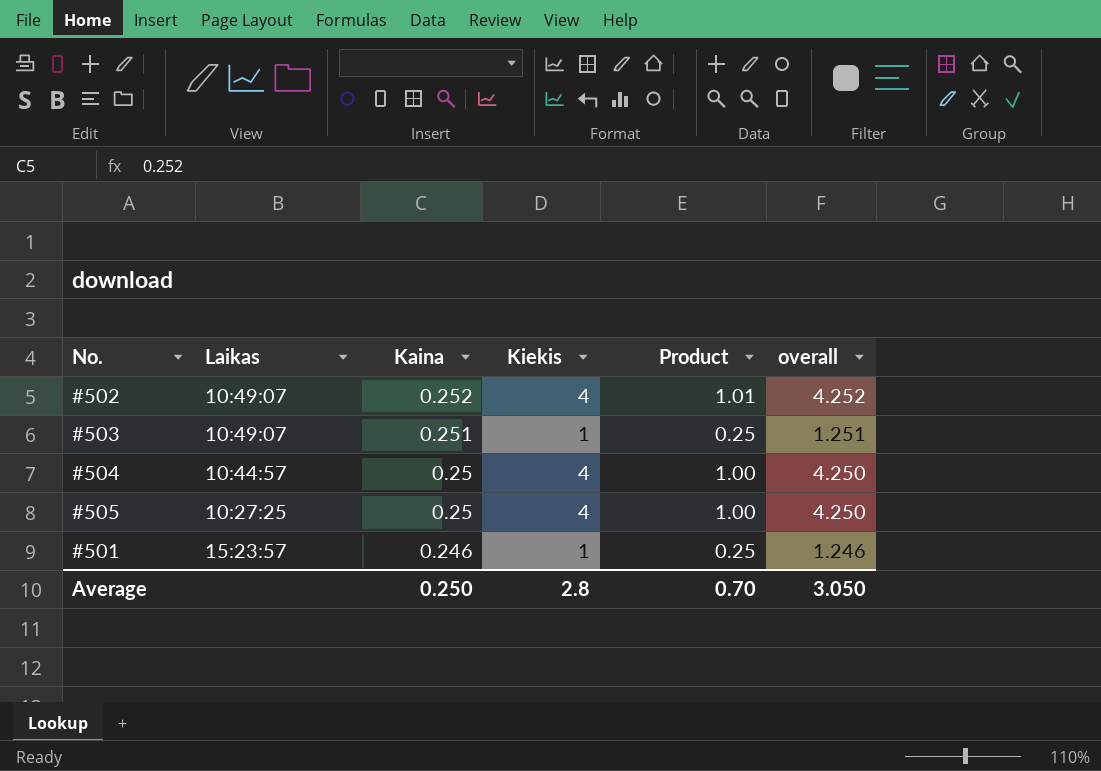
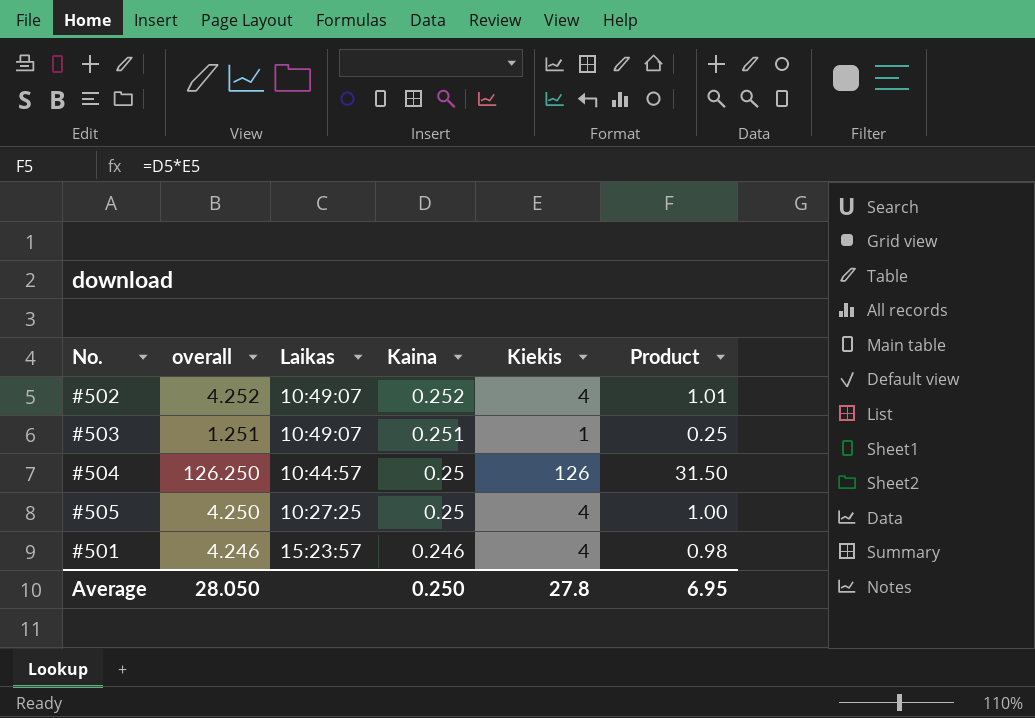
column overall | position: 6 -> 2
#504 | overall: 4.250 -> 126.250
#504 | Kiekis: 4 -> 126
#504 | Product: 1.00 -> 31.50
#501 | overall: 1.246 -> 4.246
#501 | Kiekis: 1 -> 4
#501 | Product: 0.25 -> 0.98
Average | overall: 3.050 -> 28.050
Average | Kiekis: 2.8 -> 27.8
Average | Product: 0.70 -> 6.95

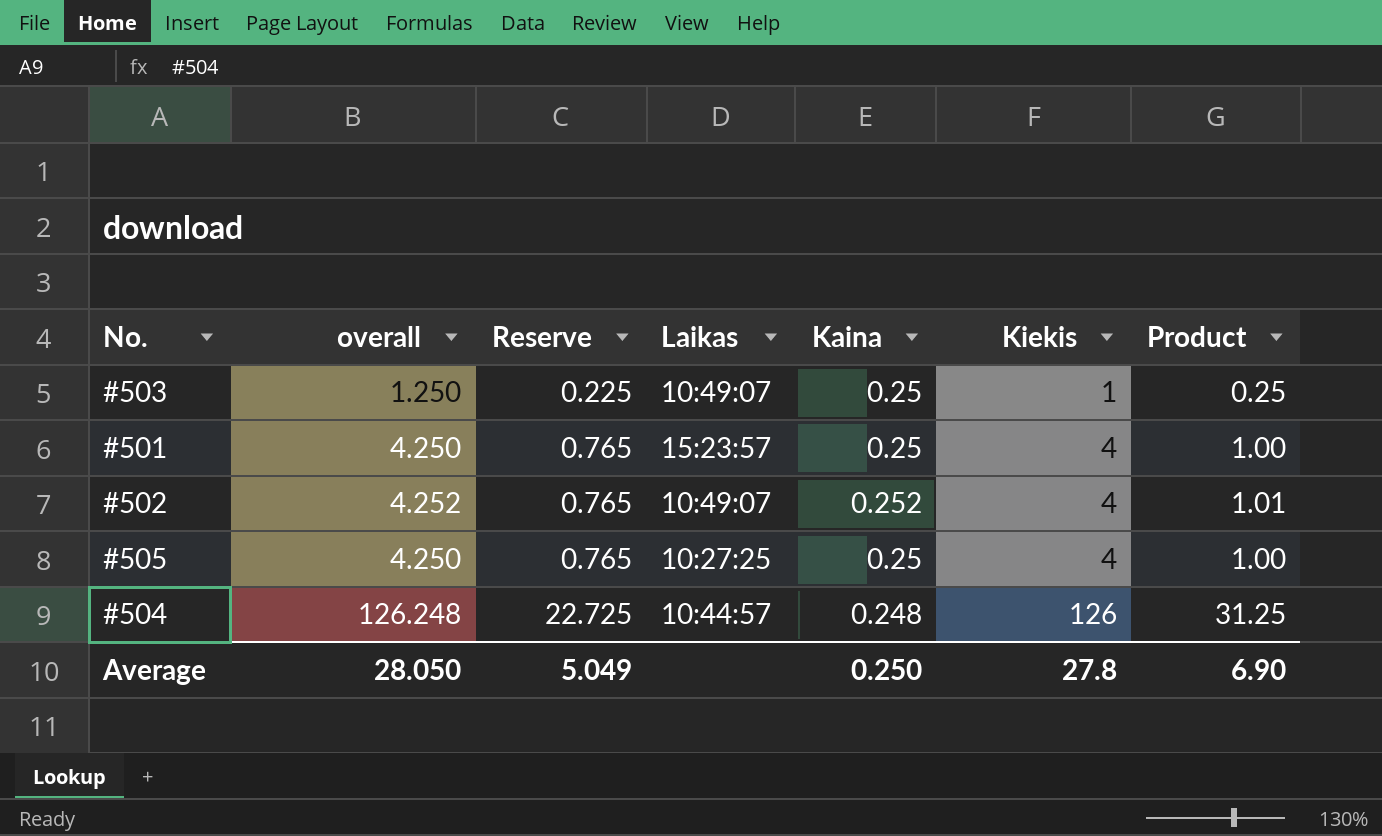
row order: Kaina descending -> Reserve ascending
column Reserve | formula: none -> [overall] * 0.18
#503 | overall: 1.251 -> 1.250
#503 | Kaina: 0.251 -> 0.25
#501 | overall: 4.246 -> 4.250
#501 | Kaina: 0.246 -> 0.25
#501 | Product: 0.98 -> 1.00
#504 | overall: 126.250 -> 126.248
#504 | Kaina: 0.25 -> 0.248
#504 | Product: 31.50 -> 31.25
Average | Product: 6.95 -> 6.90

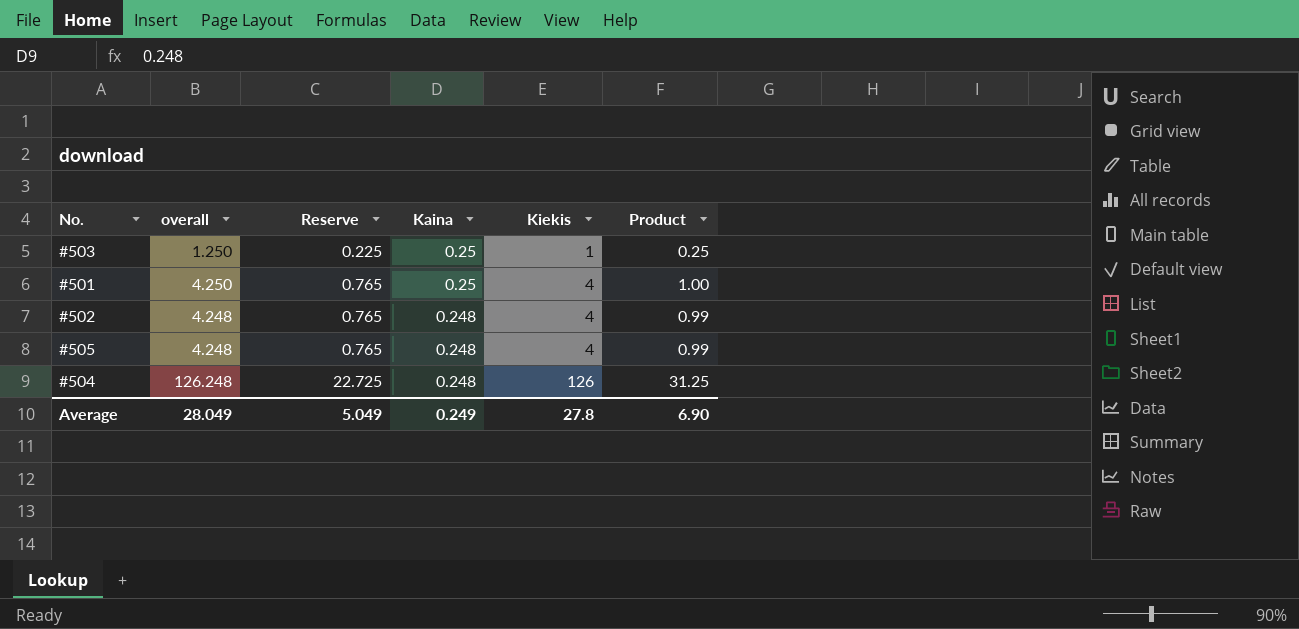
column Laikas | position: 4 -> none
#502 | overall: 4.252 -> 4.248
#502 | Kaina: 0.252 -> 0.248
#502 | Product: 1.01 -> 0.99
#505 | overall: 4.250 -> 4.248
#505 | Kaina: 0.25 -> 0.248
#505 | Product: 1.00 -> 0.99
Average | overall: 28.050 -> 28.049
Average | Kaina: 0.250 -> 0.249

